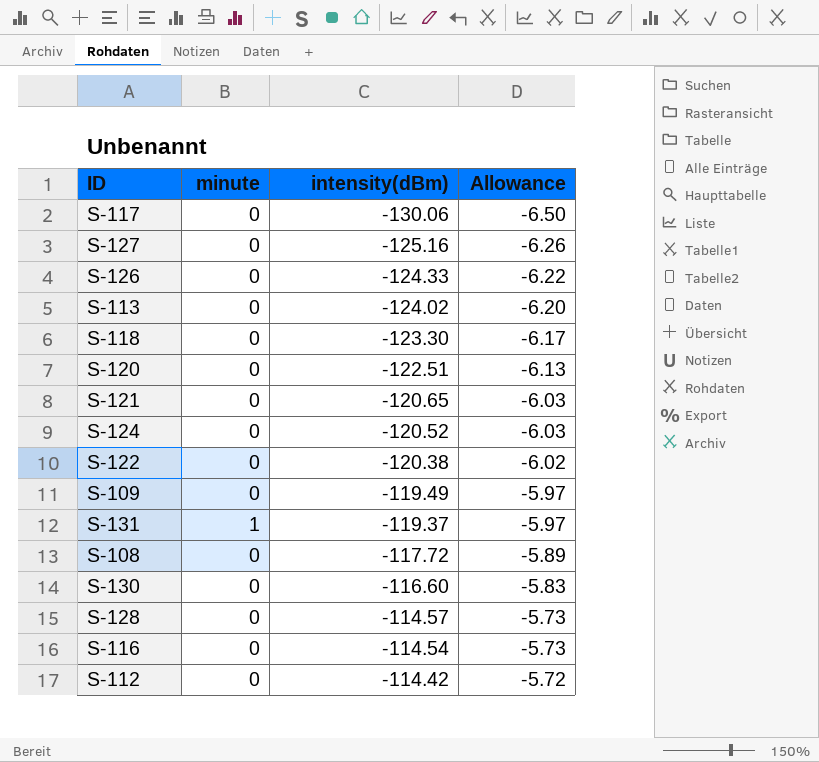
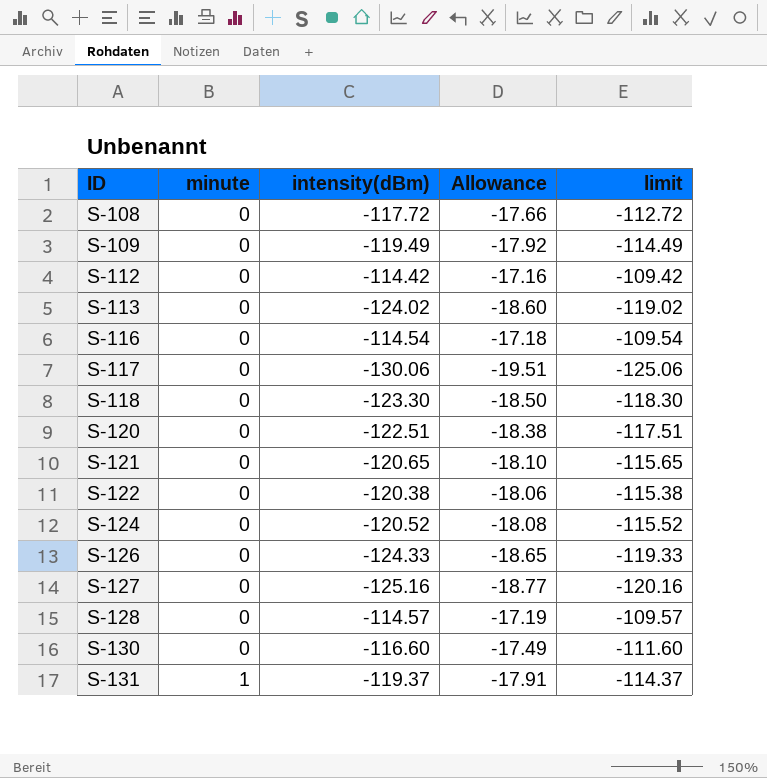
row order: intensity(dBm) ascending -> ID ascending
column Allowance | formula: [intensity(dBm)] * 0.05 -> [intensity(dBm)] * 0.15
column limit | formula: none -> [intensity(dBm)] + 5

